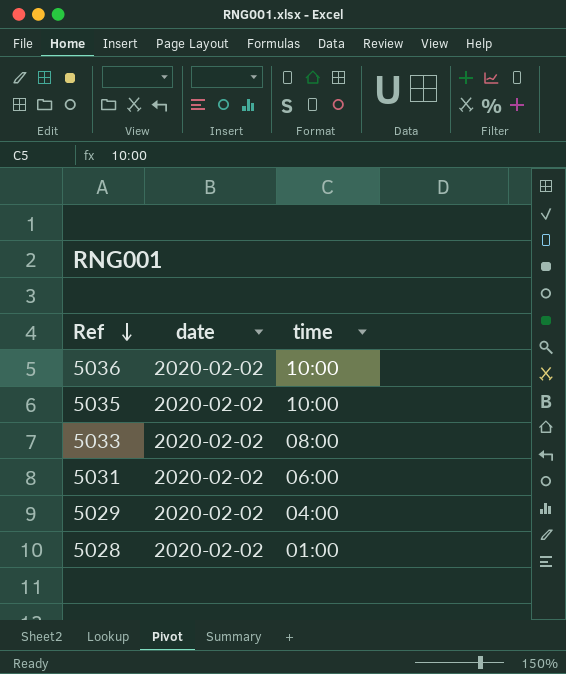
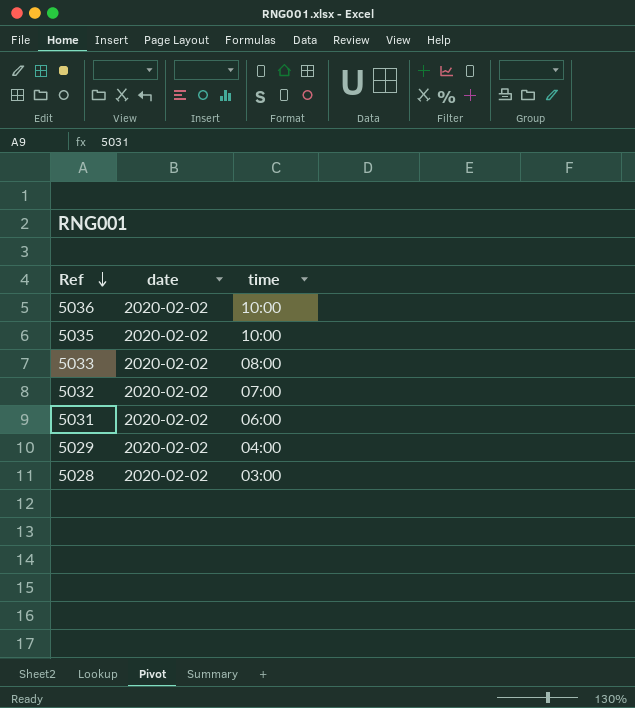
row 5032: none -> 2020-02-02 | 07:00
5028 | time: 01:00 -> 03:00

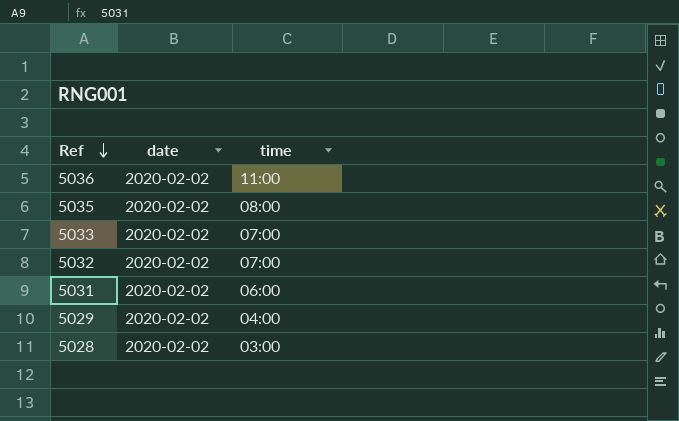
5036 | time: 10:00 -> 11:00
5035 | time: 10:00 -> 08:00
5033 | time: 08:00 -> 07:00

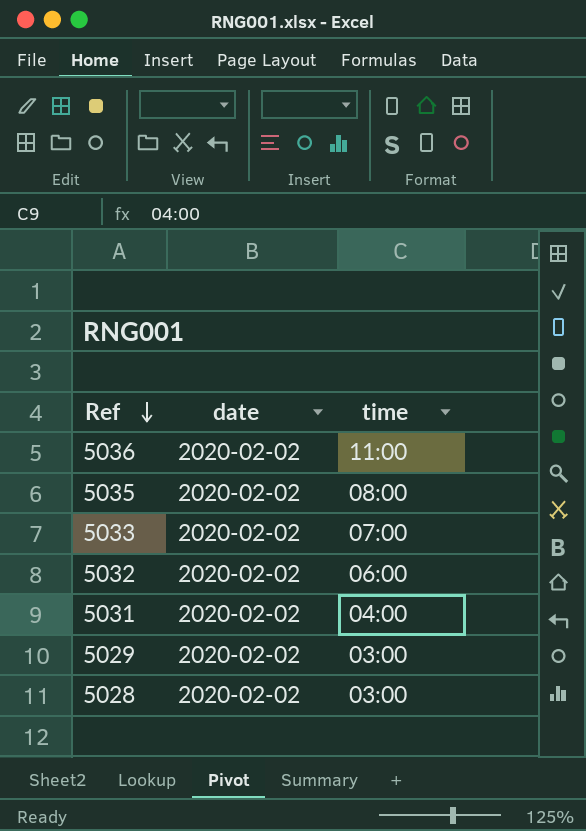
5032 | time: 07:00 -> 06:00
5031 | time: 06:00 -> 04:00
5029 | time: 04:00 -> 03:00

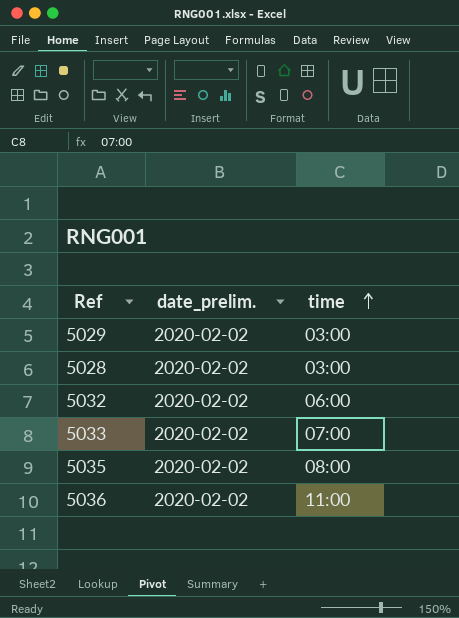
row order: Ref descending -> time ascending
column name: date -> date_prelim.
row 5031: 2020-02-02 | 04:00 -> none

